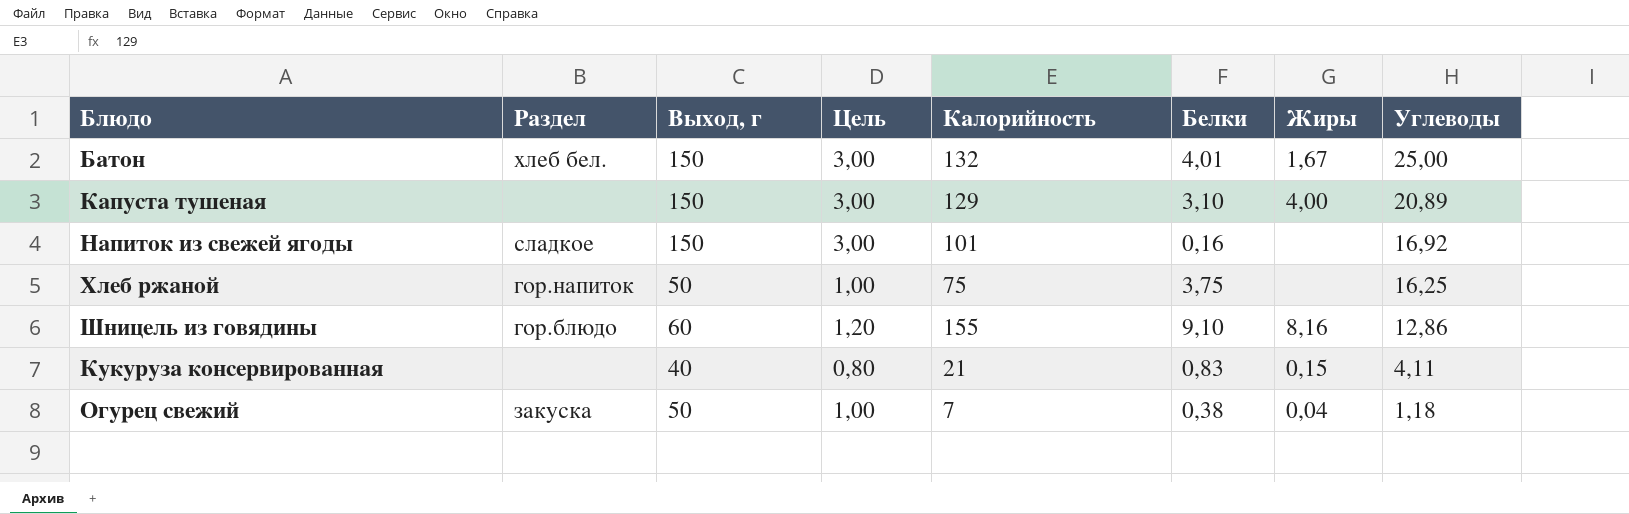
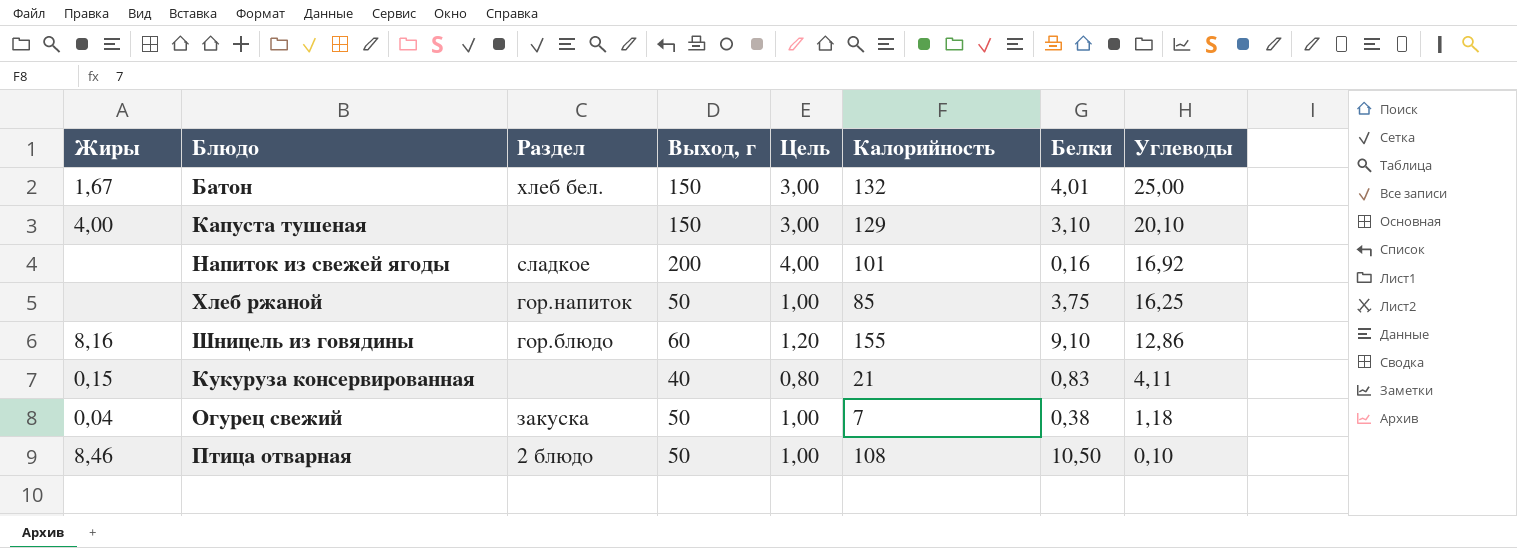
column Жиры | position: 7 -> 1
Капуста тушеная | Углеводы: 20,89 -> 20,10
Напиток из свежей ягоды | Выход, г: 150 -> 200
Напиток из свежей ягоды | Цель: 3,00 -> 4,00
Хлеб ржаной | Калорийность: 75 -> 85
row Птица отварная: none -> 8,46 | 2 блюдо | 50 | 1,00 | 108 | 10,50 | 0,10

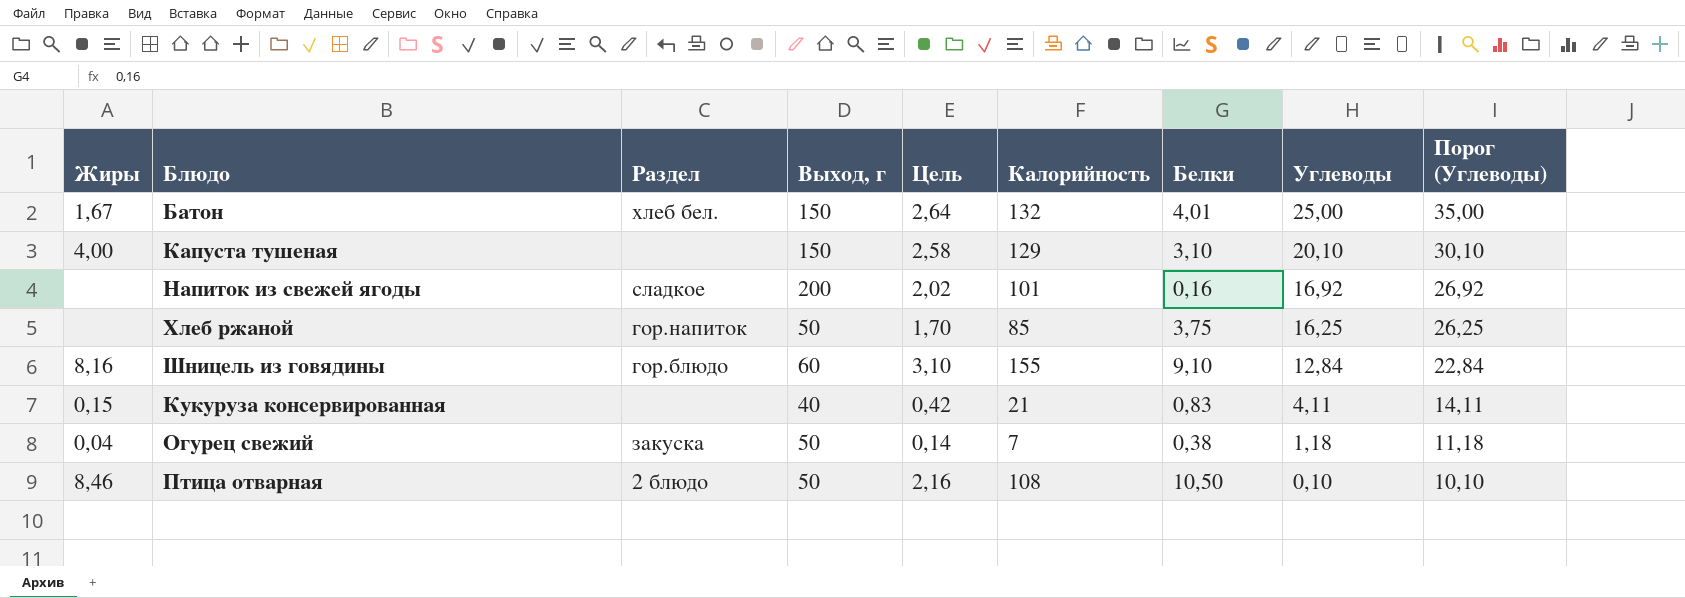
column Цель | formula: [Выход, г] * 0,02 -> [Калорийность] * 0,02
column Порог (Углеводы) | formula: none -> [Углеводы] + 10
Шницель из говядины | Углеводы: 12,86 -> 12,84

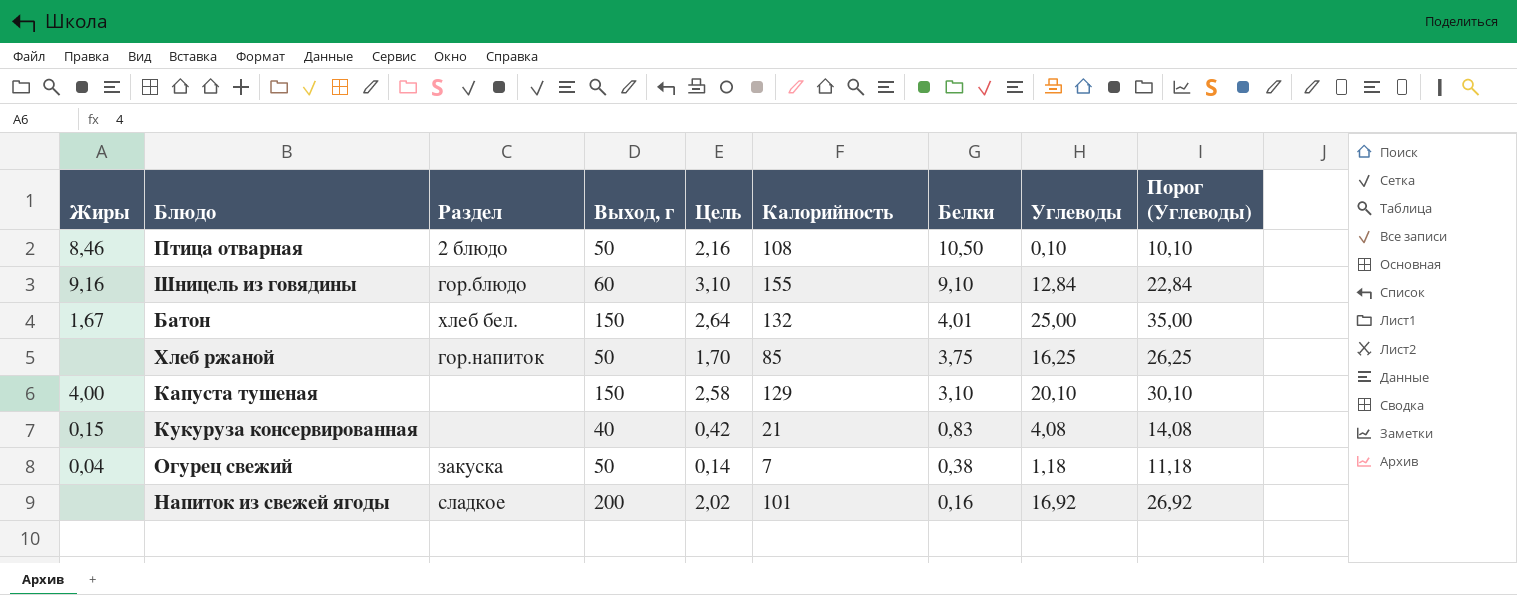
row order: Углеводы descending -> Белки descending
Шницель из говядины | Жиры: 8,16 -> 9,16
Кукуруза консервированная | Углеводы: 4,11 -> 4,08
Кукуруза консервированная | Порог (Углеводы): 14,11 -> 14,08

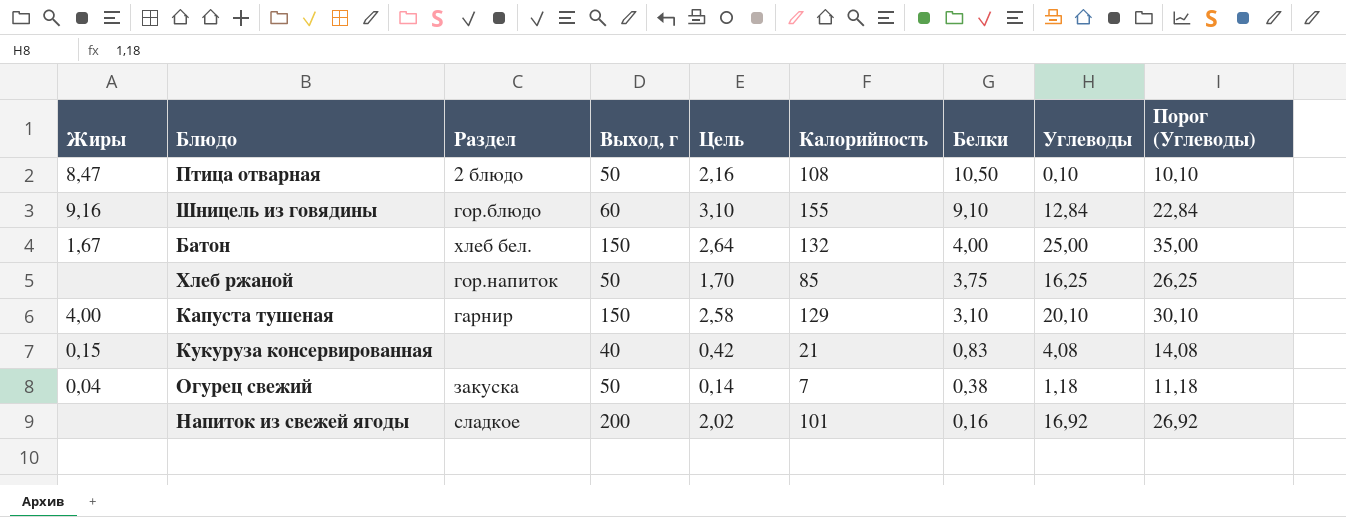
Птица отварная | Жиры: 8,46 -> 8,47
Батон | Белки: 4,01 -> 4,00
Капуста тушеная | Раздел: none -> гарнир

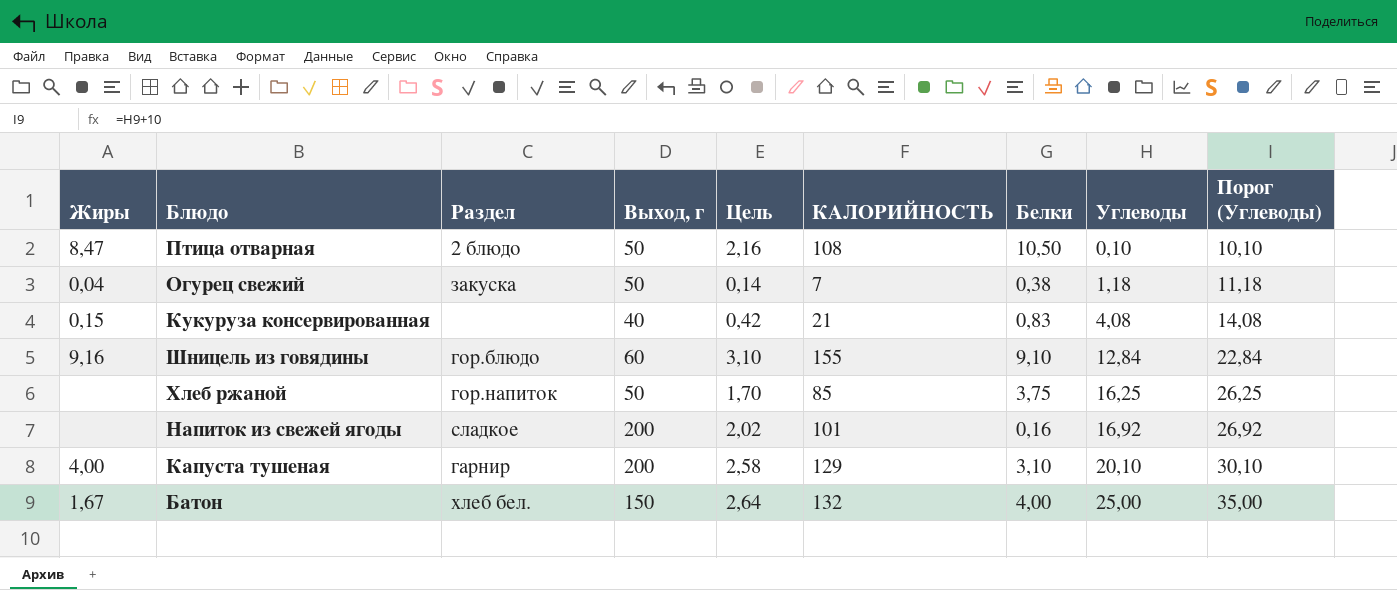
row order: Белки descending -> Углеводы ascending
column name: Калорийность -> КАЛОРИЙНОСТЬ
Капуста тушеная | Выход, г: 150 -> 200

